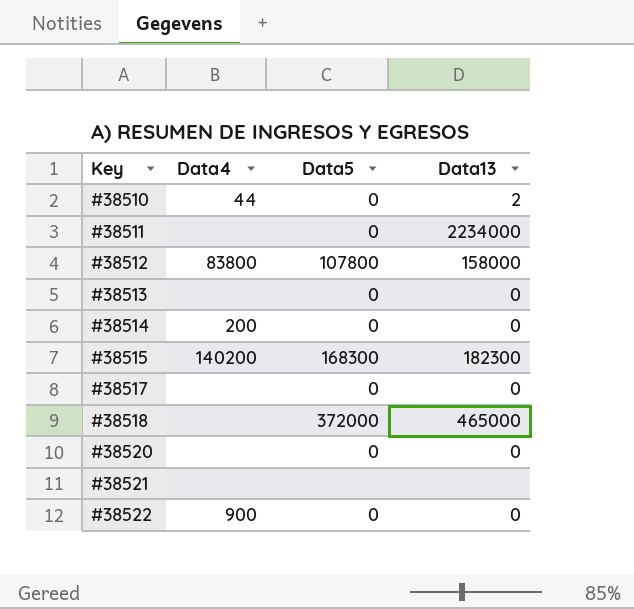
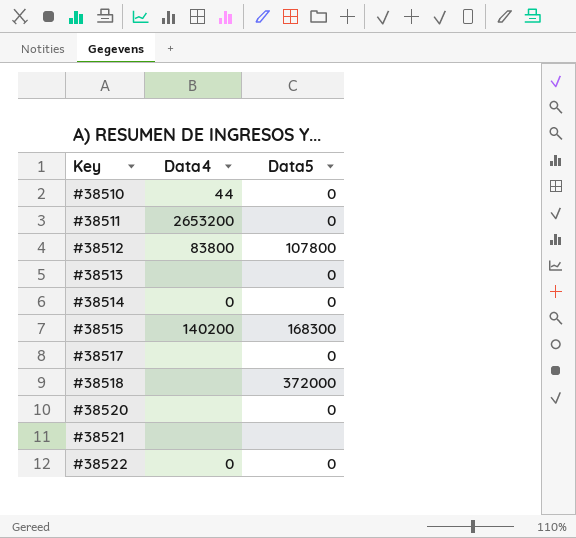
column Data13 | position: 4 -> none
#38511 | Data4: none -> 2653200
#38514 | Data4: 200 -> 0
#38522 | Data4: 900 -> 0

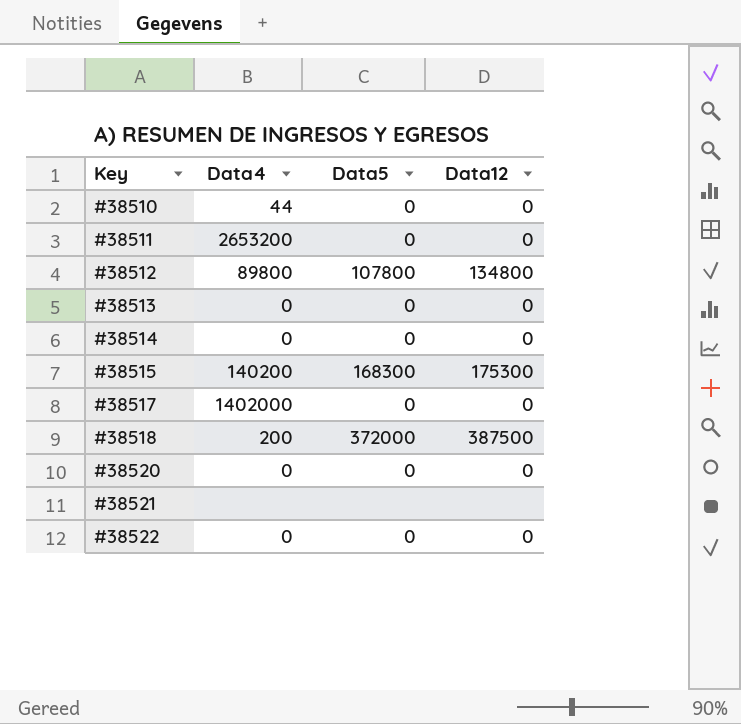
column Data12 | position: none -> 4
#38512 | Data4: 83800 -> 89800
#38513 | Data4: none -> 0
#38517 | Data4: none -> 1402000
#38518 | Data4: none -> 200
#38520 | Data4: none -> 0

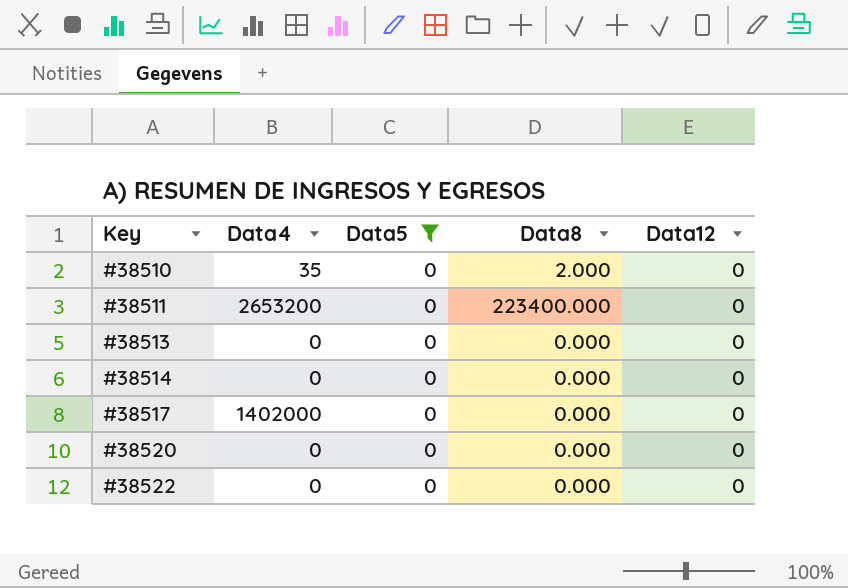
filter: none -> Data5 = 0
column Data8 | position: none -> 4
#38510 | Data4: 44 -> 35

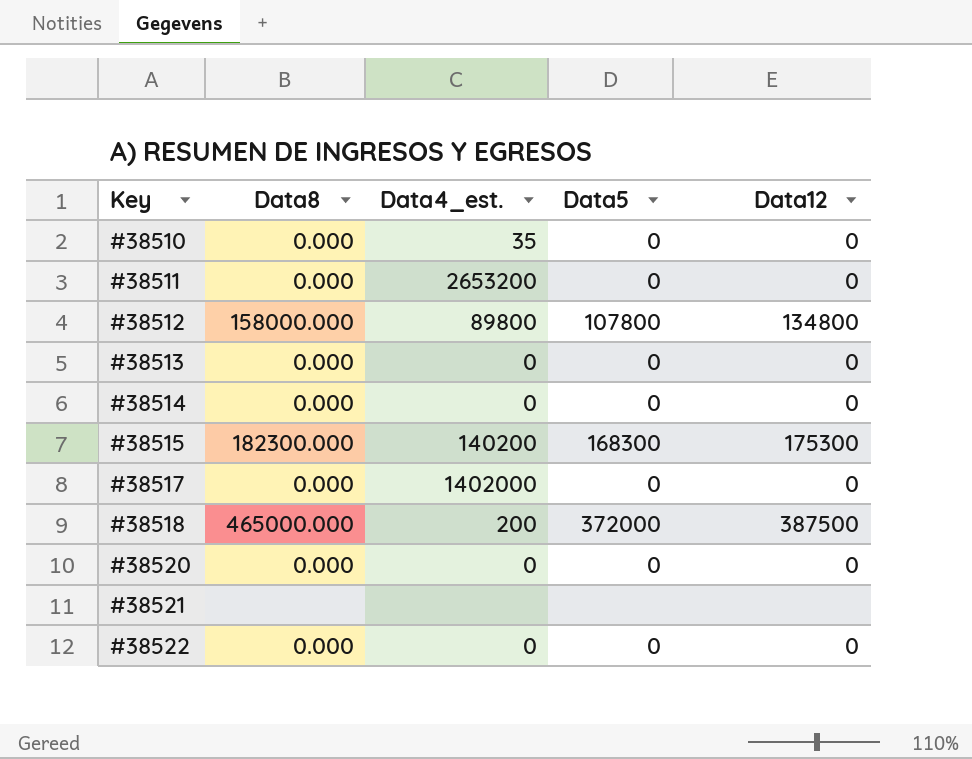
filter: Data5 = 0 -> none
column Data8 | position: 4 -> 2
column name: Data4 -> Data4_est.
#38510 | Data8: 2.000 -> 0.000
#38511 | Data8: 223400.000 -> 0.000

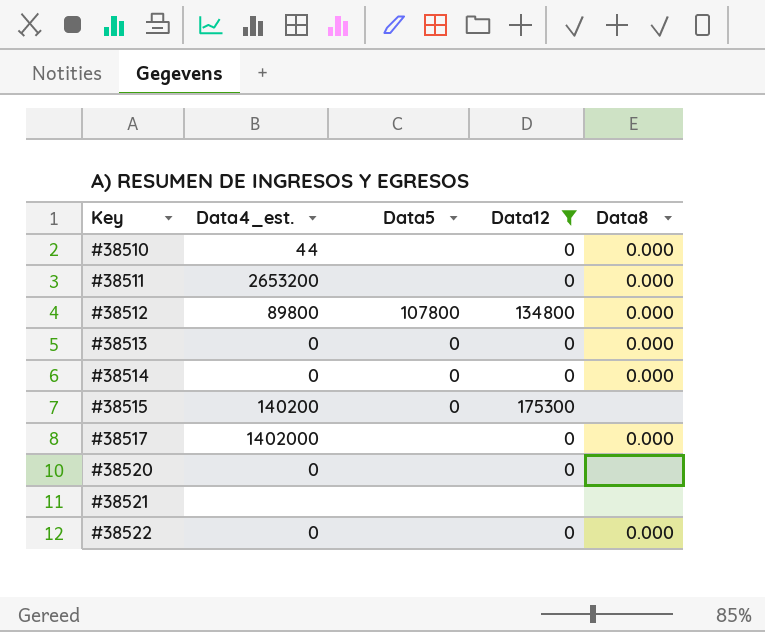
filter: none -> Data12 != 387500
column Data8 | position: 2 -> 5
#38510 | Data4_est.: 35 -> 44
#38510 | Data5: 0 -> none
#38511 | Data5: 0 -> none
#38512 | Data8: 158000.000 -> 0.000
#38515 | Data5: 168300 -> 0
#38515 | Data8: 182300.000 -> none
#38517 | Data5: 0 -> none
#38520 | Data5: 0 -> none
#38520 | Data8: 0.000 -> none
#38522 | Data5: 0 -> none

